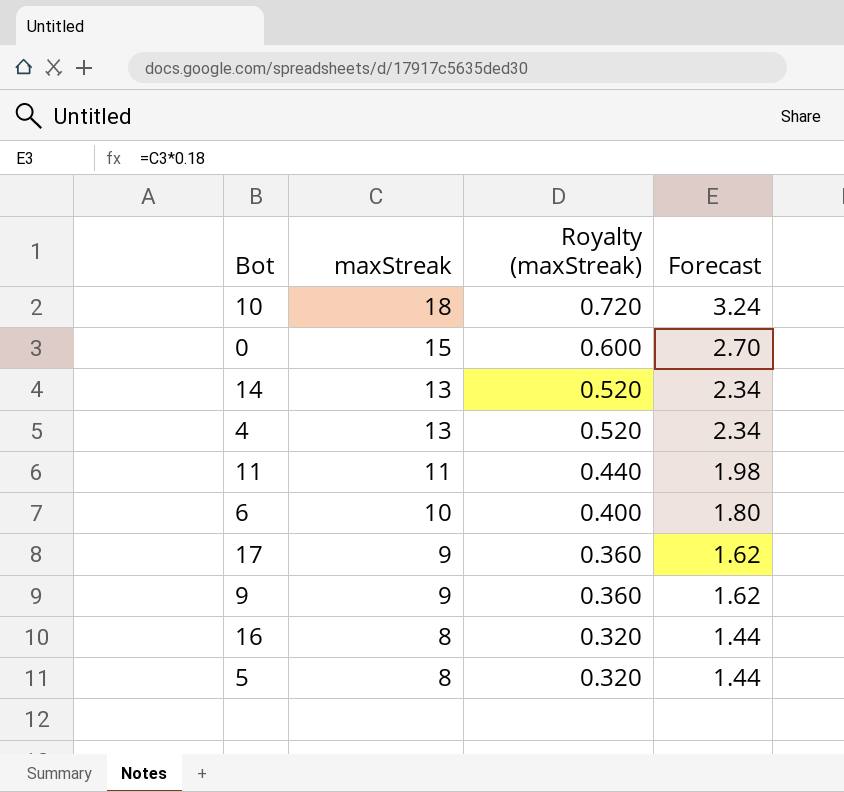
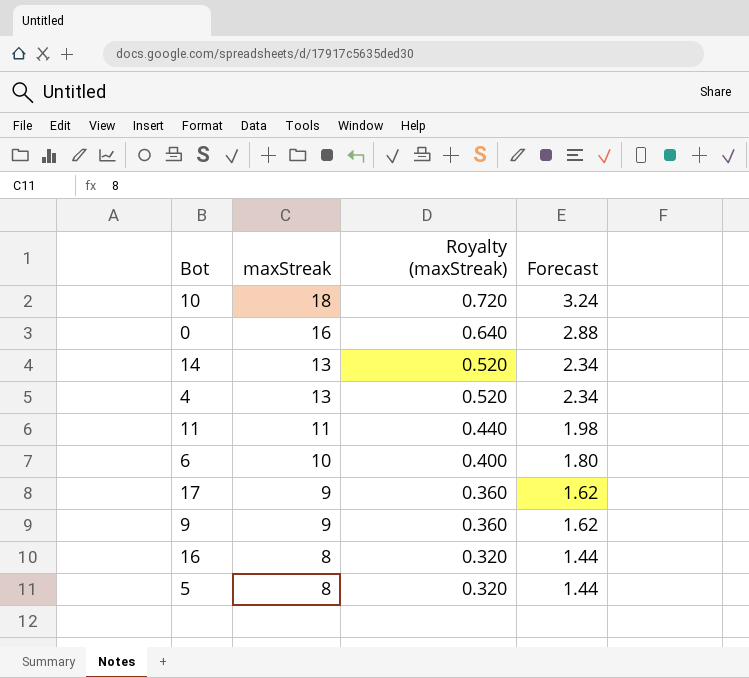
0 | maxStreak: 15 -> 16
0 | Royalty (maxStreak): 0.600 -> 0.640
0 | Forecast: 2.70 -> 2.88

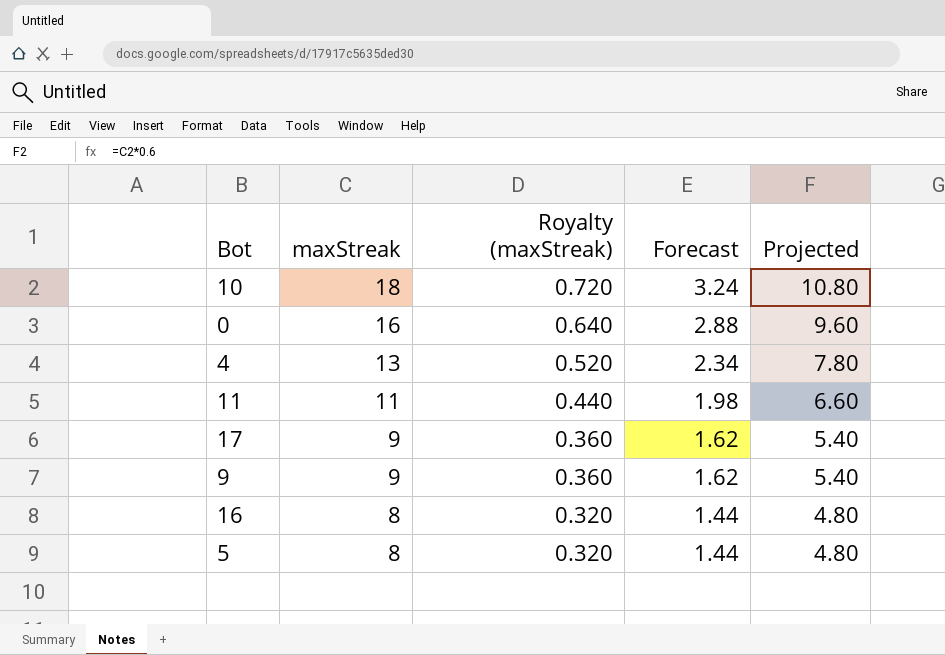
column Projected | formula: none -> [maxStreak] * 0.6
row 14: 13 | 0.520 | 2.34 -> none
row 6: 10 | 0.400 | 1.80 -> none

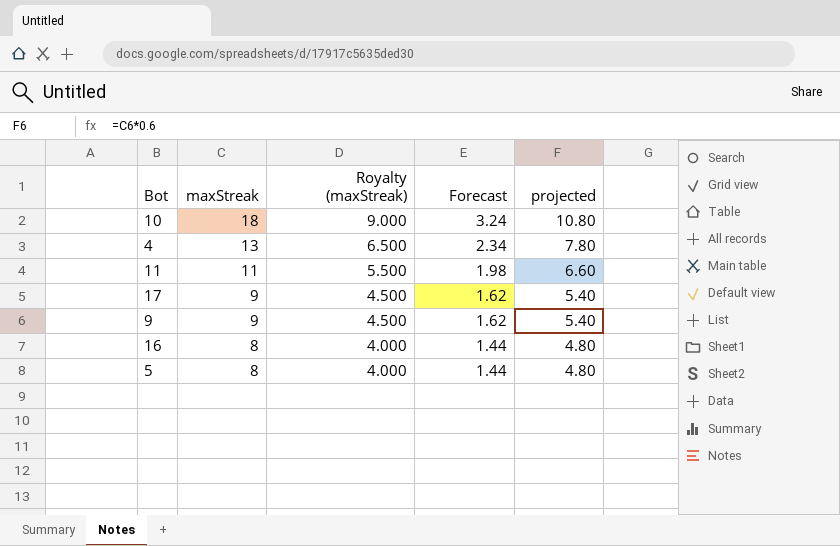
column Royalty (maxStreak) | formula: [maxStreak] * 0.04 -> [maxStreak] * 0.5
column name: Projected -> projected
row 0: 16 | 0.640 | 2.88 | 9.60 -> none

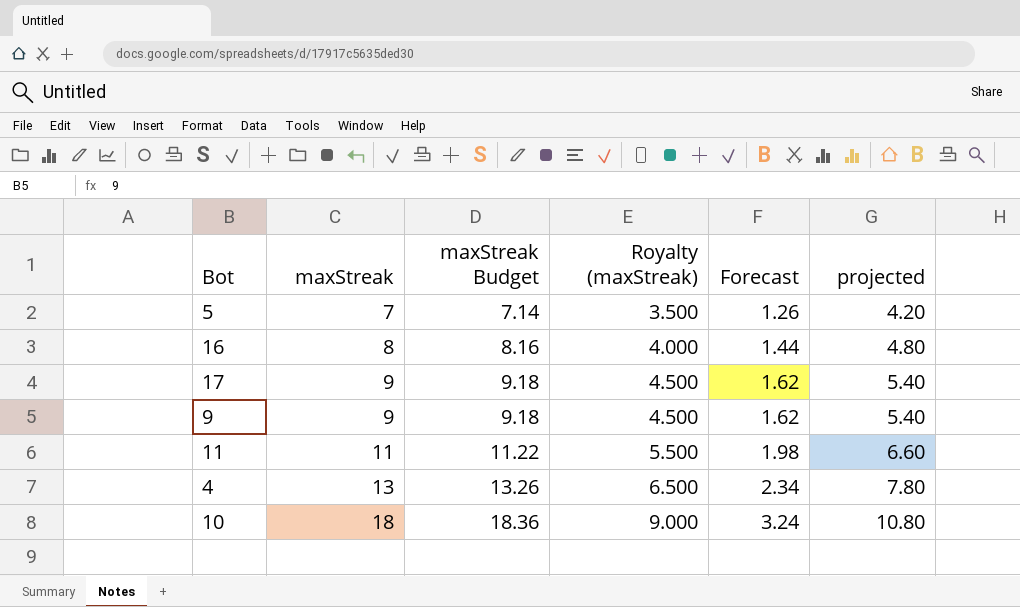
row order: maxStreak descending -> maxStreak ascending
column maxStreak Budget | formula: none -> [maxStreak] * 1.02
5 | maxStreak: 8 -> 7
5 | Royalty (maxStreak): 4.000 -> 3.500
5 | Forecast: 1.44 -> 1.26
5 | projected: 4.80 -> 4.20

